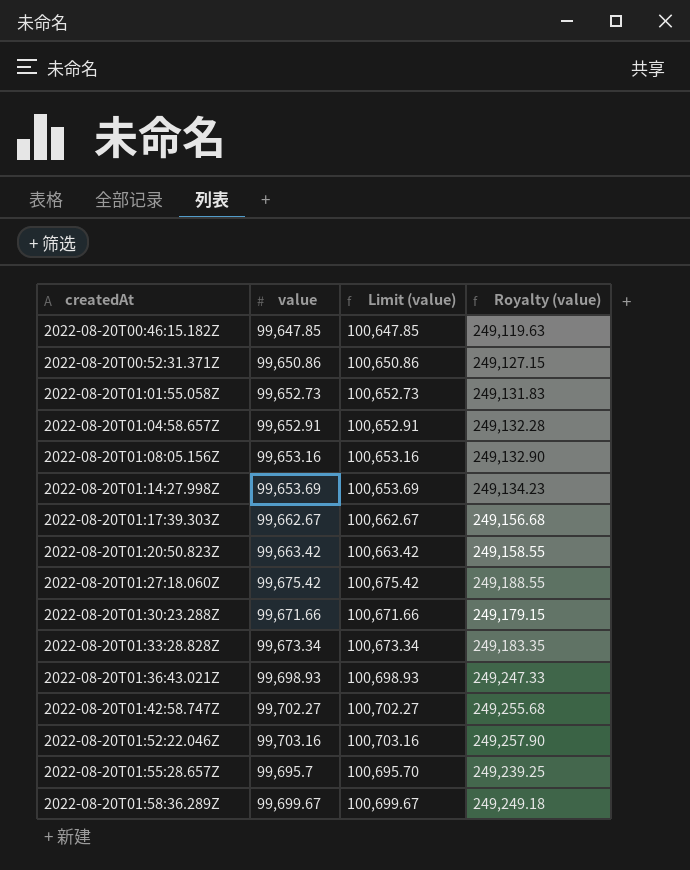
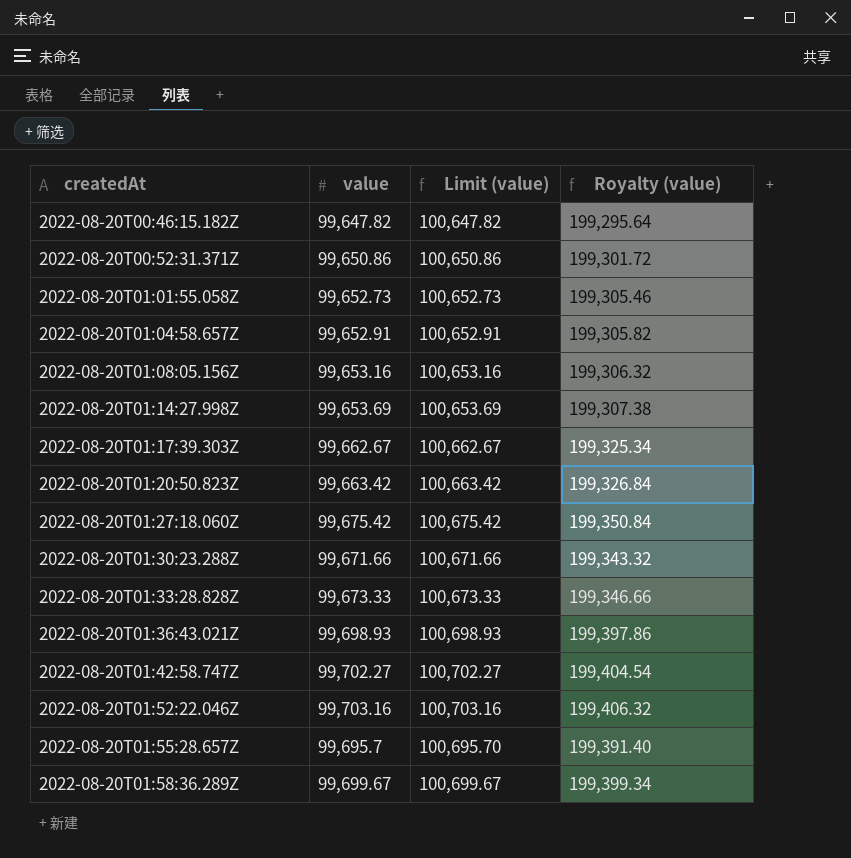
column Royalty (value) | formula: [value] * 2.5 -> [value] * 2
2022-08-20T00:46:15.182Z | value: 99,647.85 -> 99,647.82
2022-08-20T00:46:15.182Z | Limit (value): 100,647.85 -> 100,647.82
2022-08-20T01:33:28.828Z | value: 99,673.34 -> 99,673.33
2022-08-20T01:33:28.828Z | Limit (value): 100,673.34 -> 100,673.33

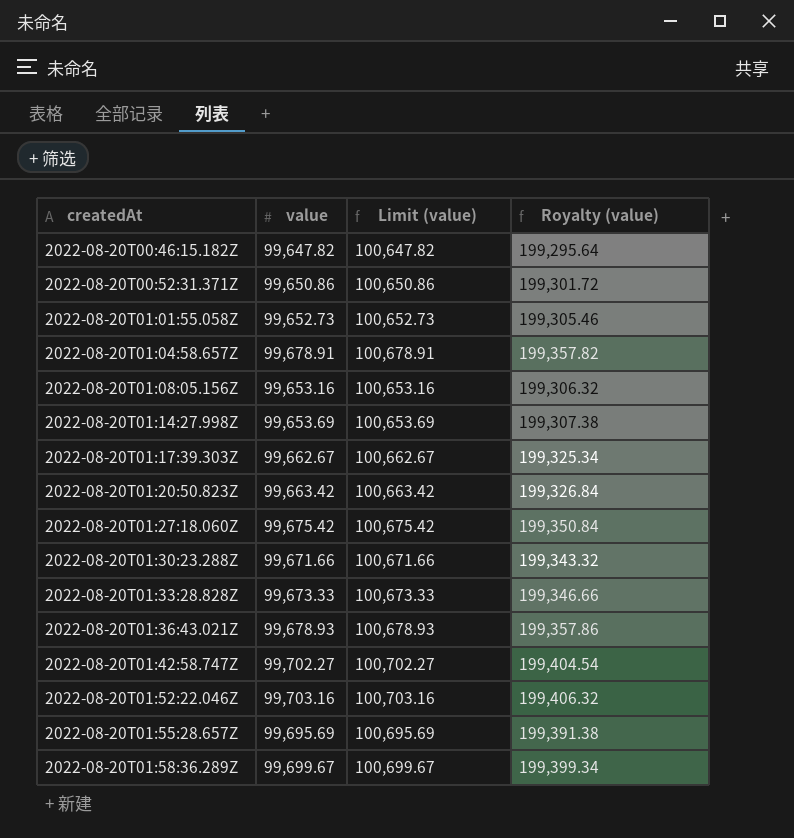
2022-08-20T01:04:58.657Z | value: 99,652.91 -> 99,678.91
2022-08-20T01:04:58.657Z | Limit (value): 100,652.91 -> 100,678.91
2022-08-20T01:04:58.657Z | Royalty (value): 199,305.82 -> 199,357.82
2022-08-20T01:36:43.021Z | value: 99,698.93 -> 99,678.93
2022-08-20T01:36:43.021Z | Limit (value): 100,698.93 -> 100,678.93
2022-08-20T01:36:43.021Z | Royalty (value): 199,397.86 -> 199,357.86
2022-08-20T01:55:28.657Z | value: 99,695.7 -> 99,695.69
2022-08-20T01:55:28.657Z | Limit (value): 100,695.70 -> 100,695.69
2022-08-20T01:55:28.657Z | Royalty (value): 199,391.40 -> 199,391.38

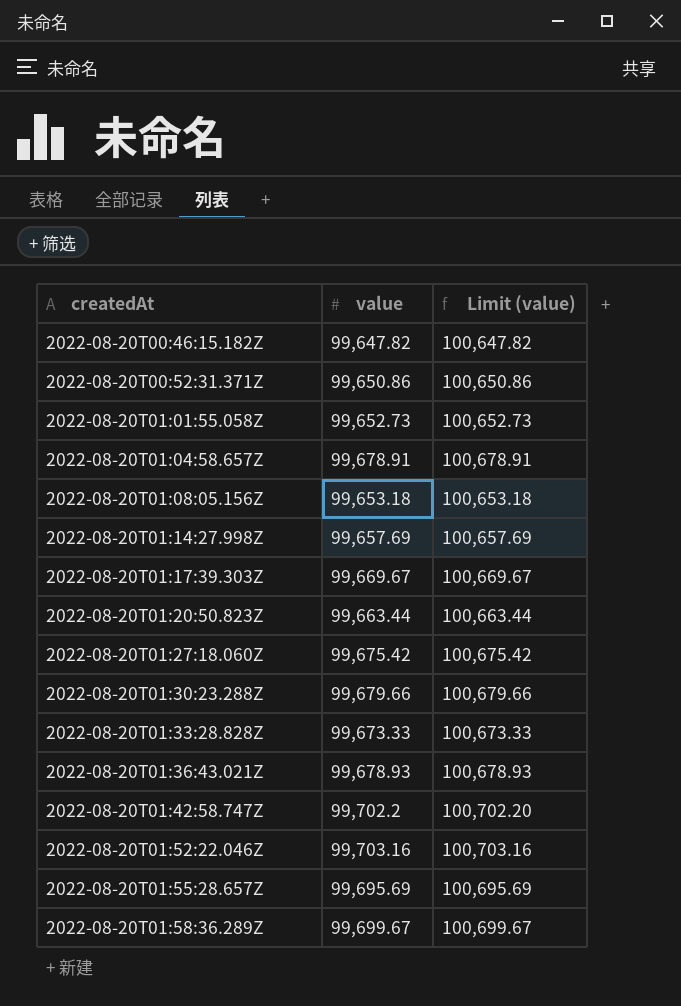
column Royalty (value) | formula: [value] * 2 -> none
2022-08-20T01:08:05.156Z | value: 99,653.16 -> 99,653.18
2022-08-20T01:08:05.156Z | Limit (value): 100,653.16 -> 100,653.18
2022-08-20T01:14:27.998Z | value: 99,653.69 -> 99,657.69
2022-08-20T01:14:27.998Z | Limit (value): 100,653.69 -> 100,657.69
2022-08-20T01:17:39.303Z | value: 99,662.67 -> 99,669.67
2022-08-20T01:17:39.303Z | Limit (value): 100,662.67 -> 100,669.67
2022-08-20T01:20:50.823Z | value: 99,663.42 -> 99,663.44
2022-08-20T01:20:50.823Z | Limit (value): 100,663.42 -> 100,663.44
2022-08-20T01:30:23.288Z | value: 99,671.66 -> 99,679.66
2022-08-20T01:30:23.288Z | Limit (value): 100,671.66 -> 100,679.66
2022-08-20T01:42:58.747Z | value: 99,702.27 -> 99,702.2
2022-08-20T01:42:58.747Z | Limit (value): 100,702.27 -> 100,702.20

